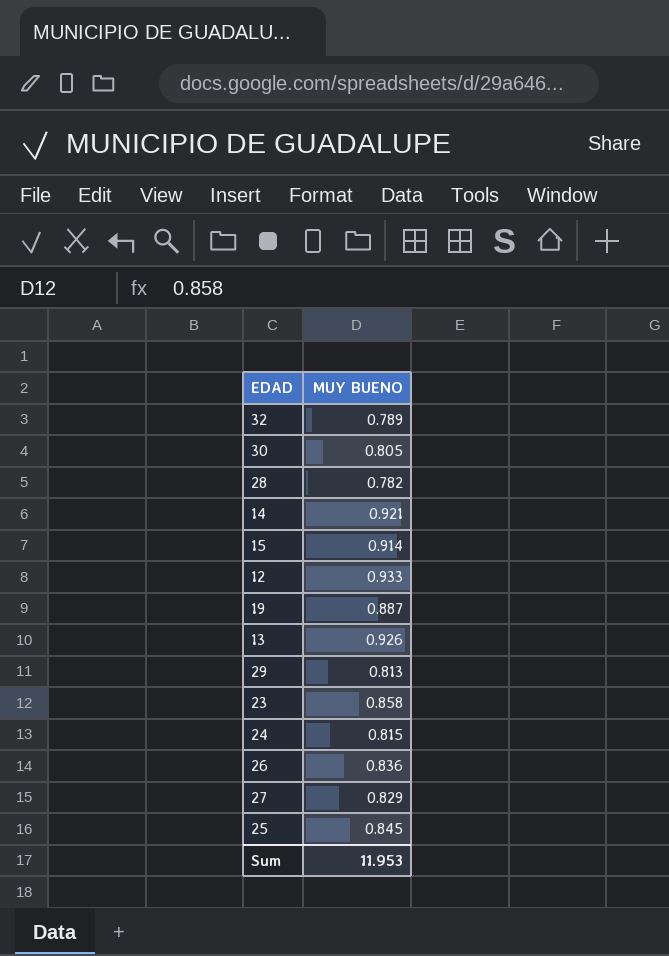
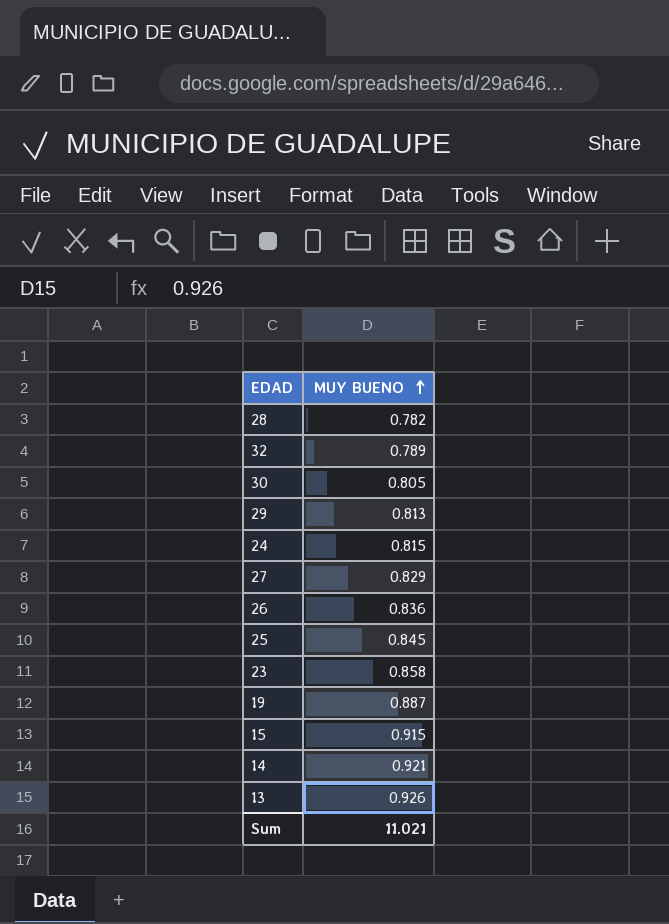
row order: none -> MUY BUENO ascending
row 12: 0.933 -> none
15 | MUY BUENO: 0.914 -> 0.915
Sum | MUY BUENO: 11.953 -> 11.021

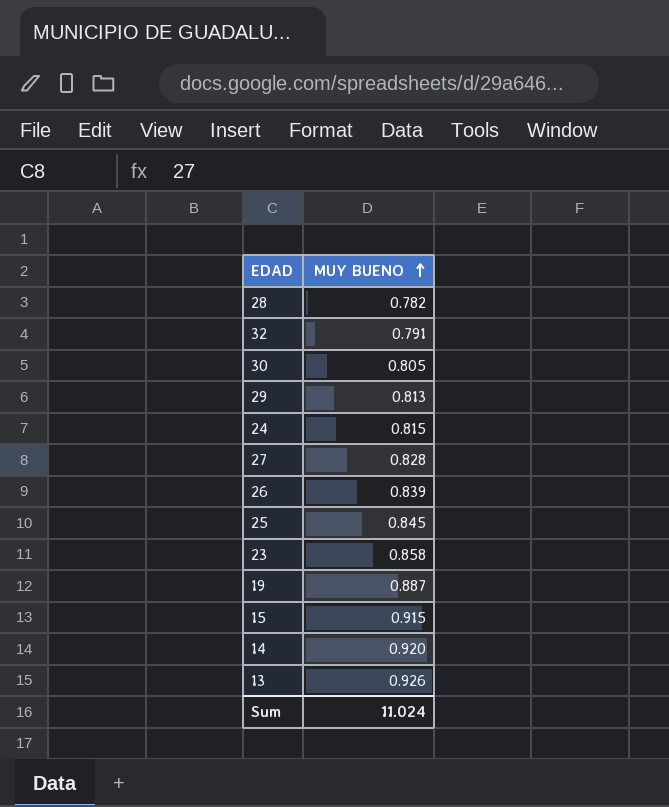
32 | MUY BUENO: 0.789 -> 0.791
27 | MUY BUENO: 0.829 -> 0.828
26 | MUY BUENO: 0.836 -> 0.839
14 | MUY BUENO: 0.921 -> 0.920
Sum | MUY BUENO: 11.021 -> 11.024

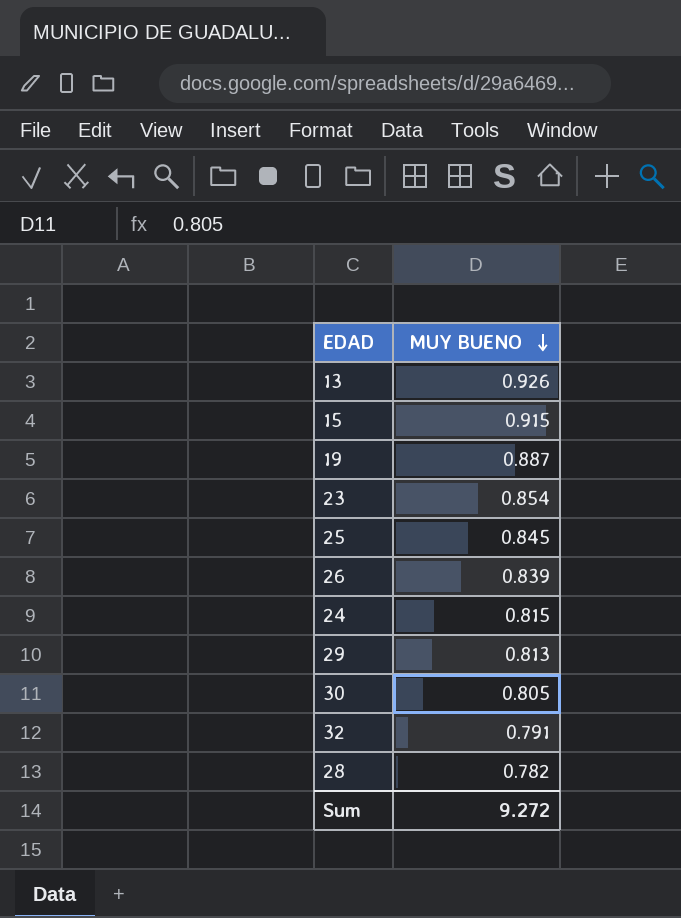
row order: MUY BUENO ascending -> MUY BUENO descending
row 27: 0.828 -> none
row 14: 0.920 -> none
23 | MUY BUENO: 0.858 -> 0.854
Sum | MUY BUENO: 11.024 -> 9.272

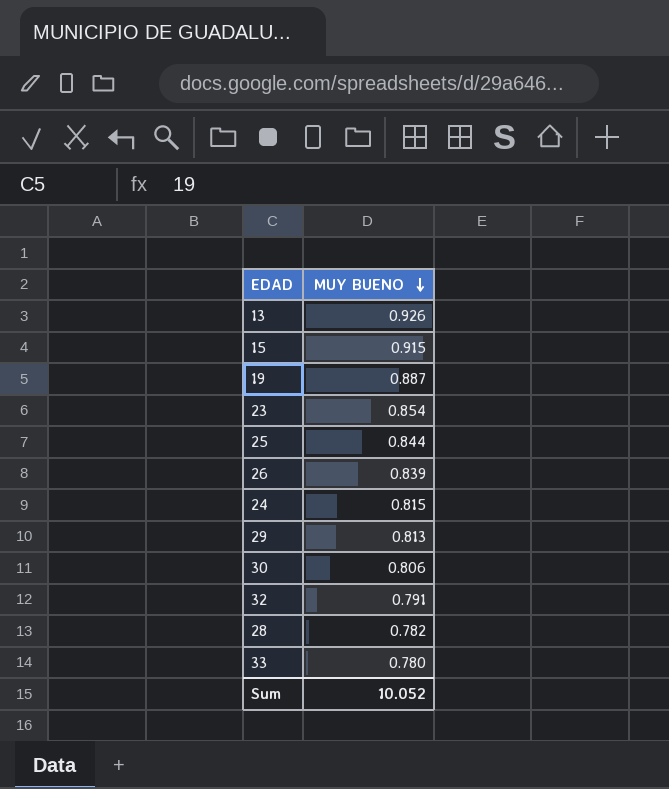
25 | MUY BUENO: 0.845 -> 0.844
30 | MUY BUENO: 0.805 -> 0.806
row 33: none -> 0.780
Sum | MUY BUENO: 9.272 -> 10.052

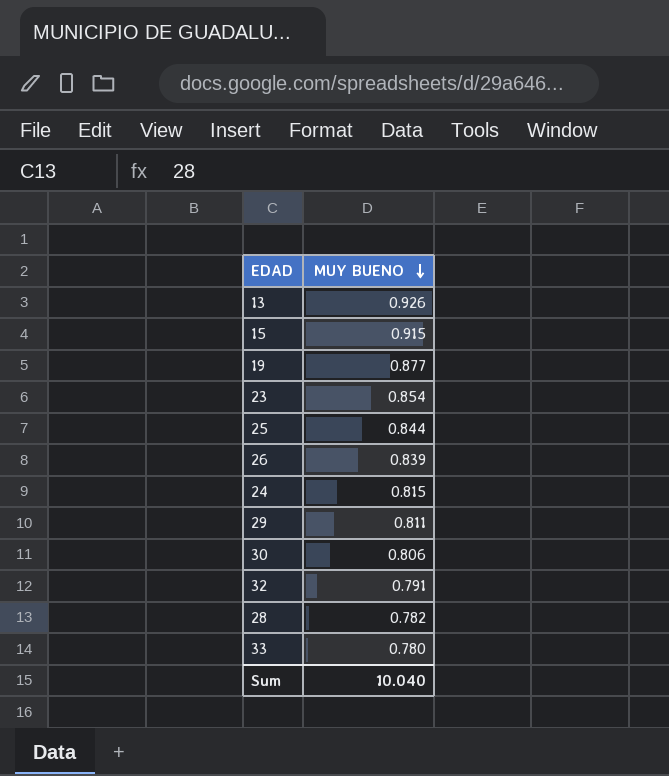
19 | MUY BUENO: 0.887 -> 0.877
29 | MUY BUENO: 0.813 -> 0.811
Sum | MUY BUENO: 10.052 -> 10.040

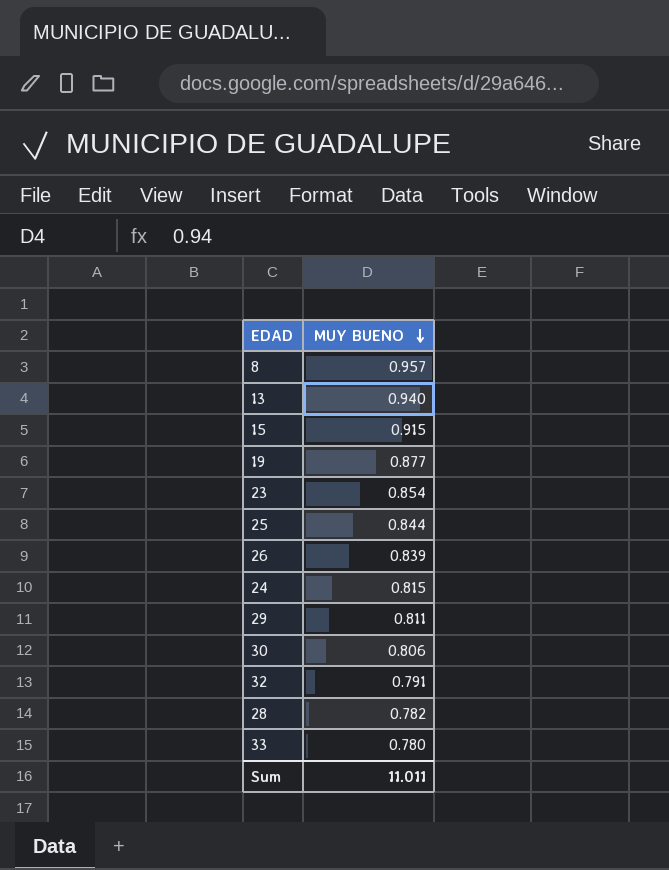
row 8: none -> 0.957
13 | MUY BUENO: 0.926 -> 0.940
Sum | MUY BUENO: 10.040 -> 11.011

